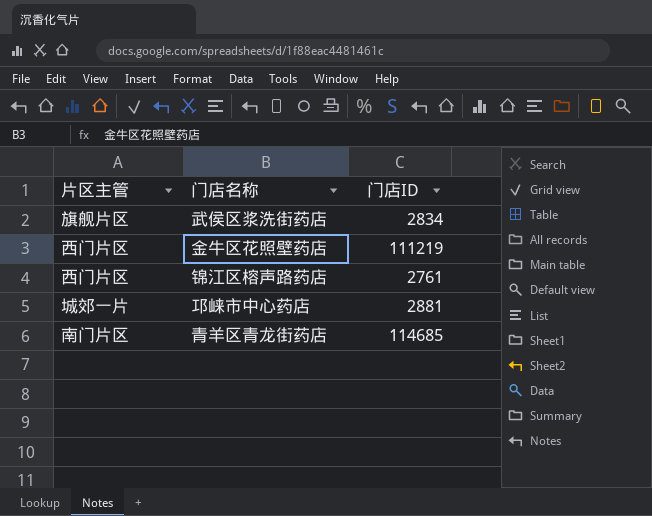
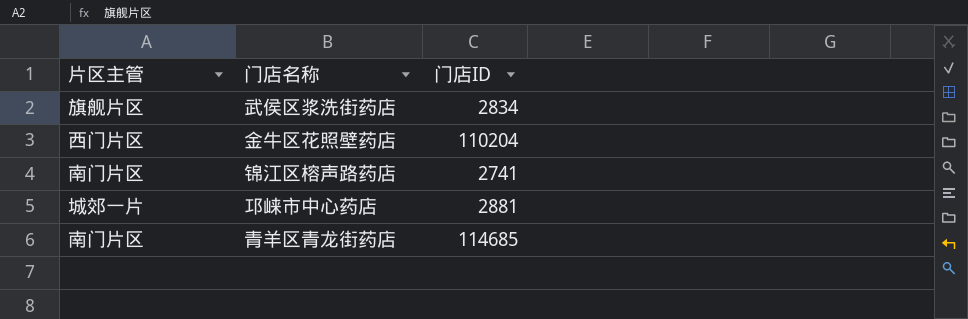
金牛区花照壁药店 | 门店ID: 111219 -> 110204
锦江区榕声路药店 | 片区主管: 西门片区 -> 南门片区
锦江区榕声路药店 | 门店ID: 2761 -> 2741

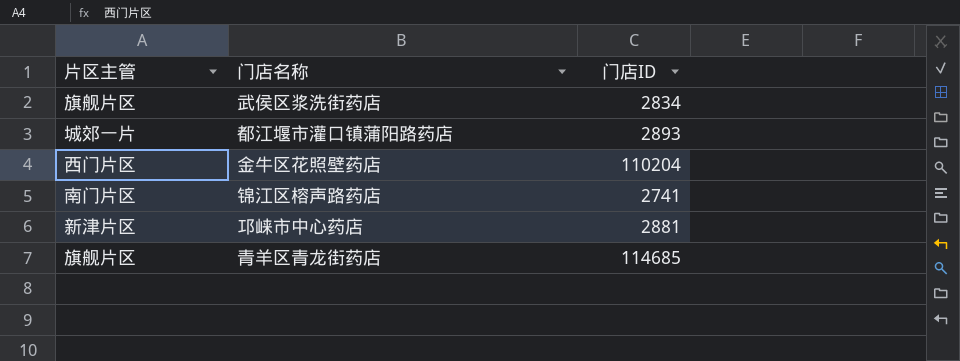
row 都江堰市灌口镇蒲阳路药店: none -> 城郊一片 | 2893
邛崃市中心药店 | 片区主管: 城郊一片 -> 新津片区
青羊区青龙街药店 | 片区主管: 南门片区 -> 旗舰片区

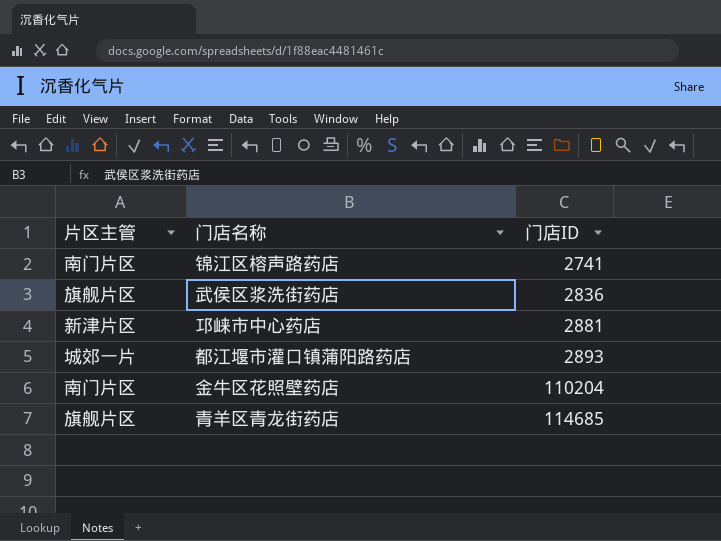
row order: none -> 门店ID ascending
武侯区浆洗街药店 | 门店ID: 2834 -> 2836
金牛区花照壁药店 | 片区主管: 西门片区 -> 南门片区

